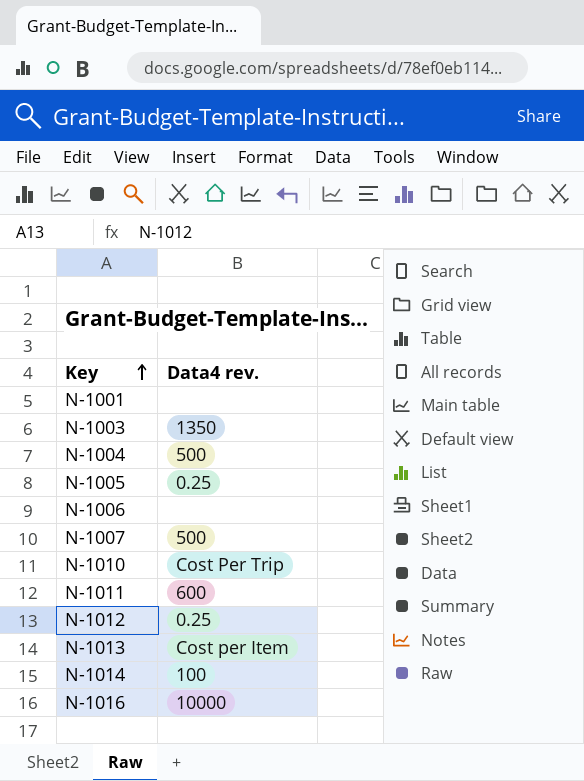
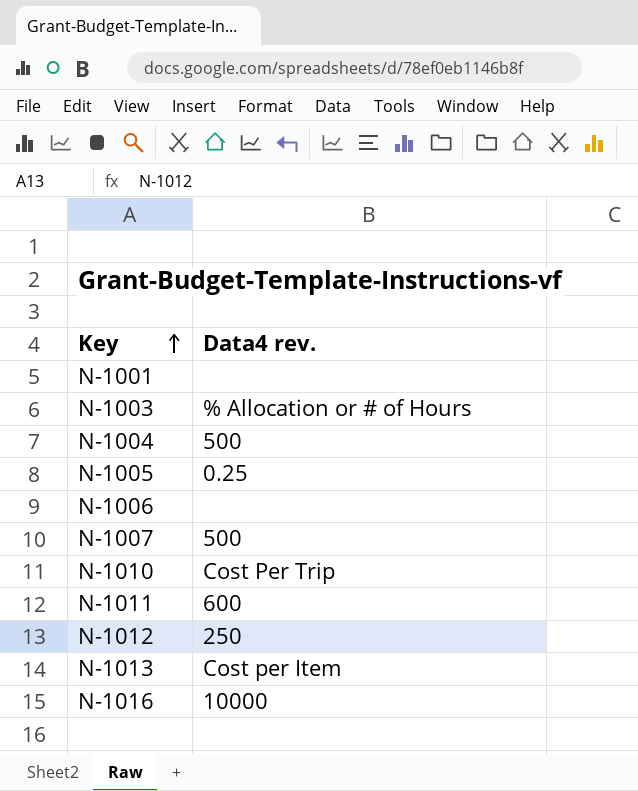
row N-1014: 100 -> none
N-1003 | Data4 rev.: 1350 -> % Allocation or # of Hours
N-1012 | Data4 rev.: 0.25 -> 250

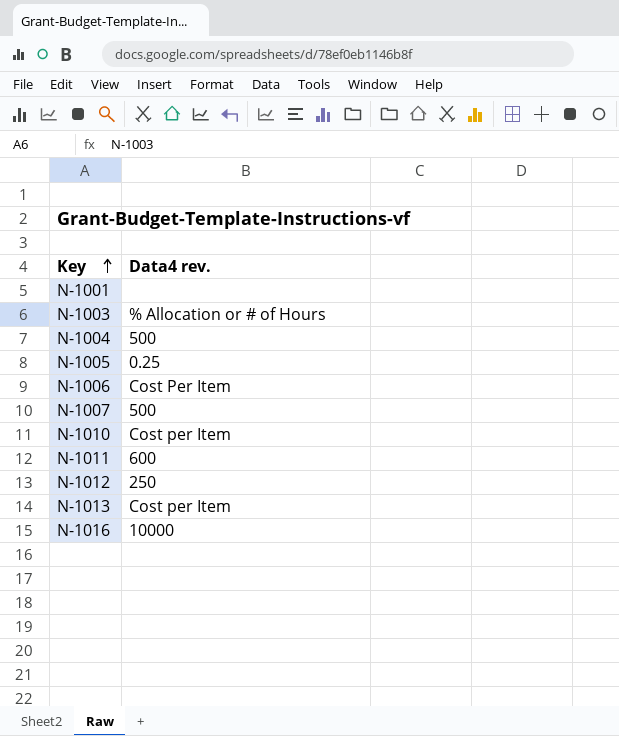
N-1006 | Data4 rev.: none -> Cost Per Item
N-1010 | Data4 rev.: Cost Per Trip -> Cost per Item

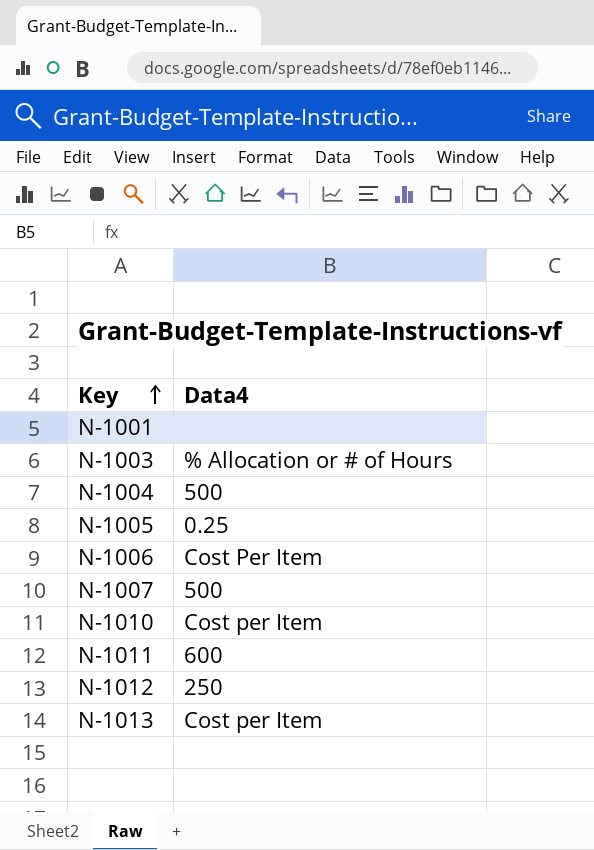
column name: Data4 rev. -> Data4
row N-1016: 10000 -> none

